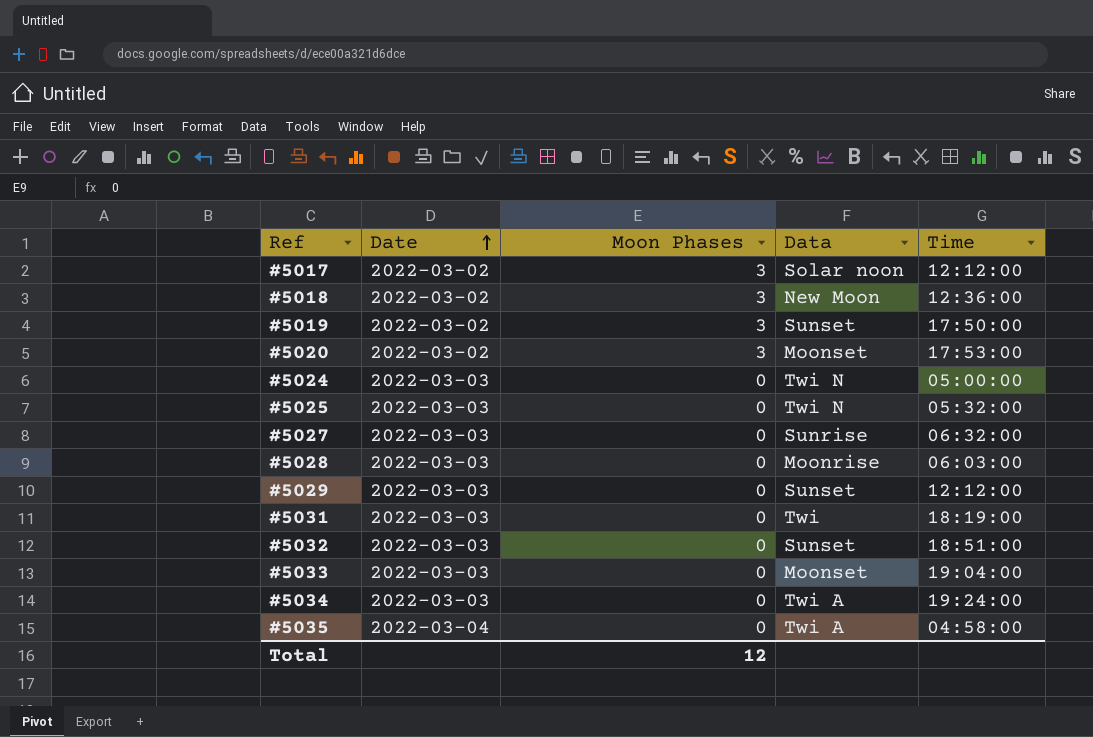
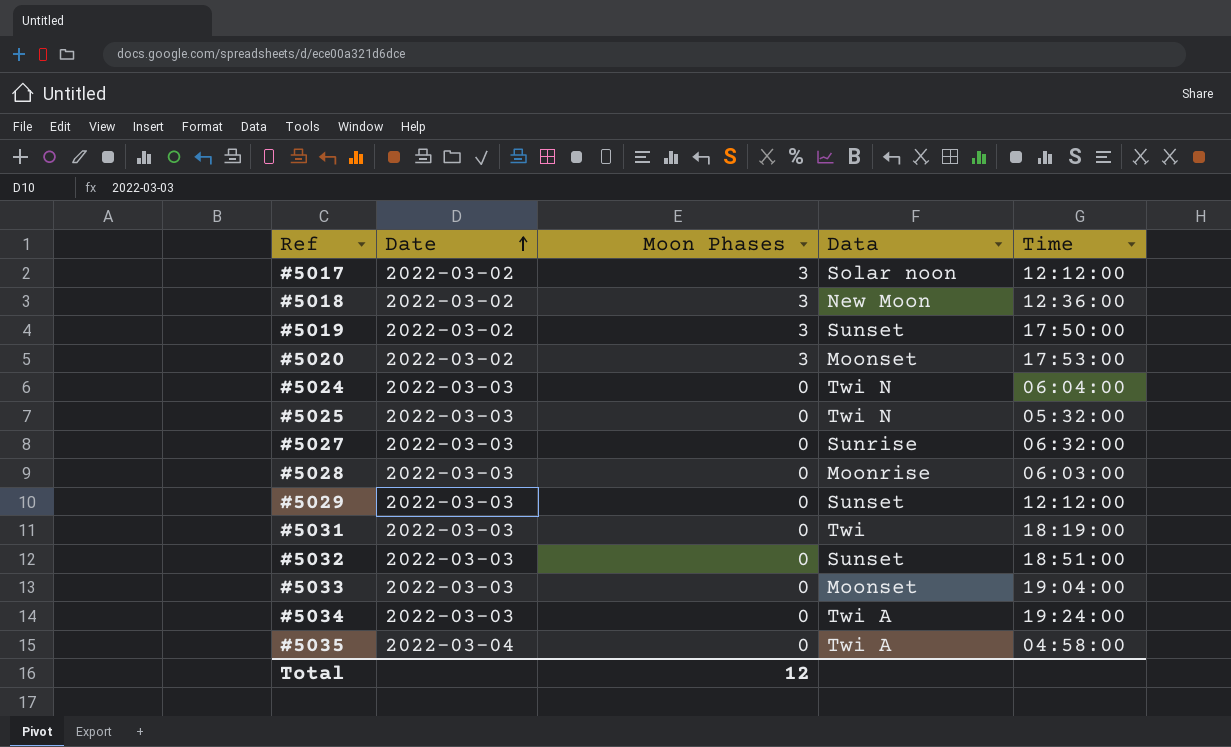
#5024 | Time: 05:00:00 -> 06:04:00

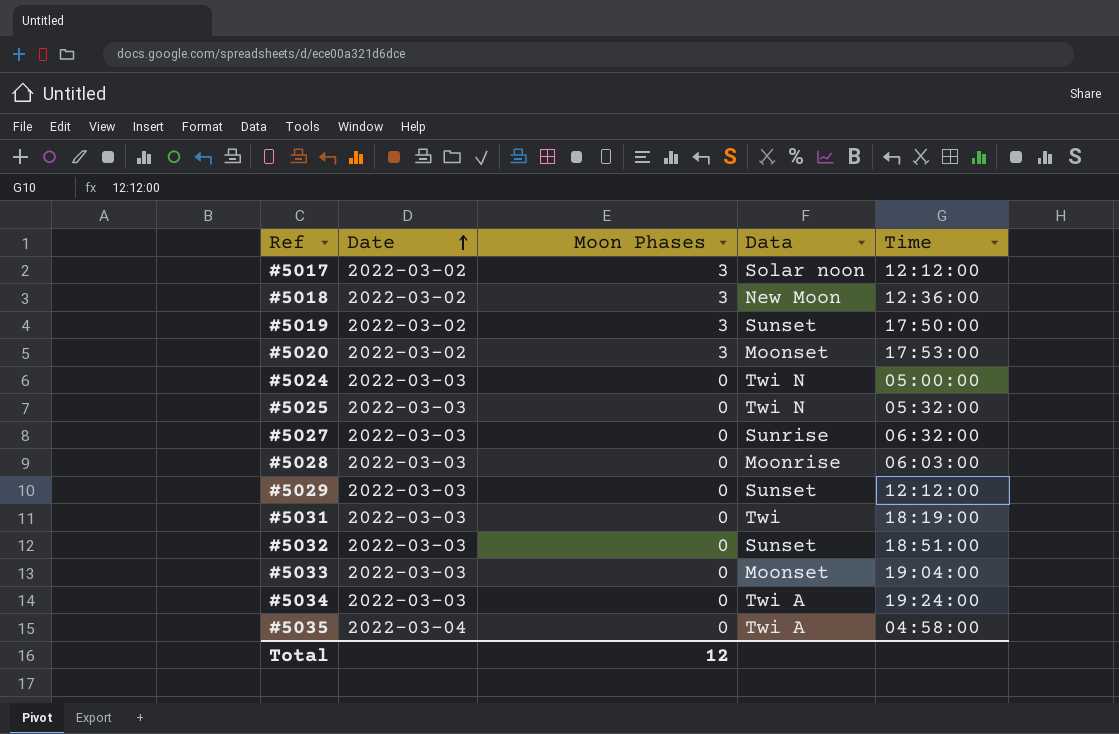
#5024 | Time: 06:04:00 -> 05:00:00

